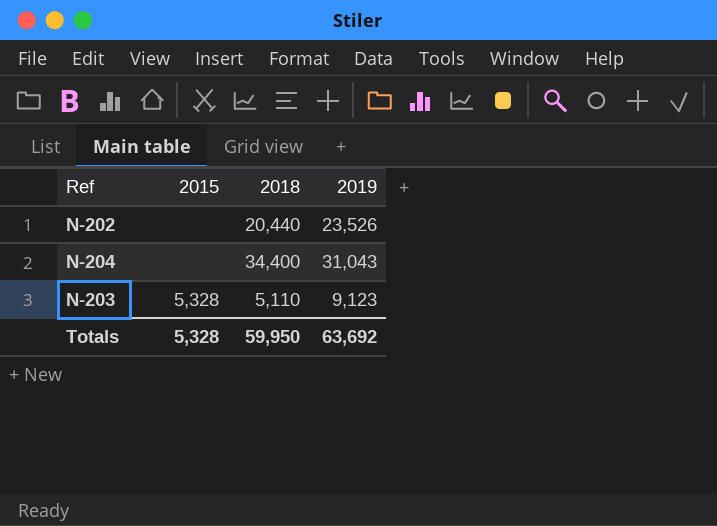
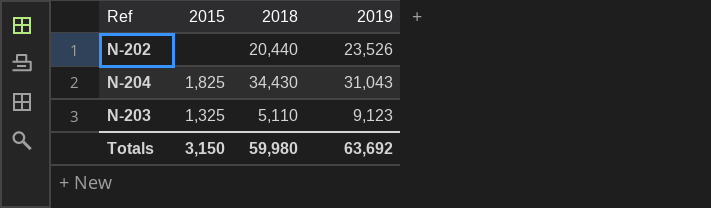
N-204 | 2015: none -> 1,825
N-204 | 2018: 34,400 -> 34,430
N-203 | 2015: 5,328 -> 1,325
Totals | 2015: 5,328 -> 3,150
Totals | 2018: 59,950 -> 59,980

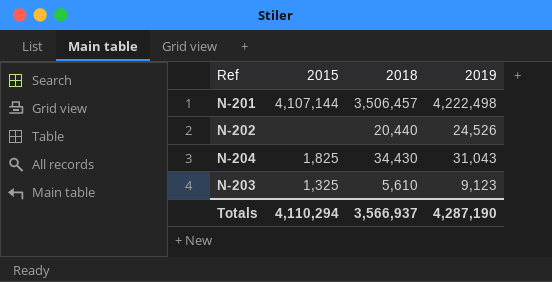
row N-201: none -> 4,107,144 | 3,506,457 | 4,222,498
N-202 | 2019: 23,526 -> 24,526
N-203 | 2018: 5,110 -> 5,610
Totals | 2015: 3,150 -> 4,110,294
Totals | 2018: 59,980 -> 3,566,937
Totals | 2019: 63,692 -> 4,287,190

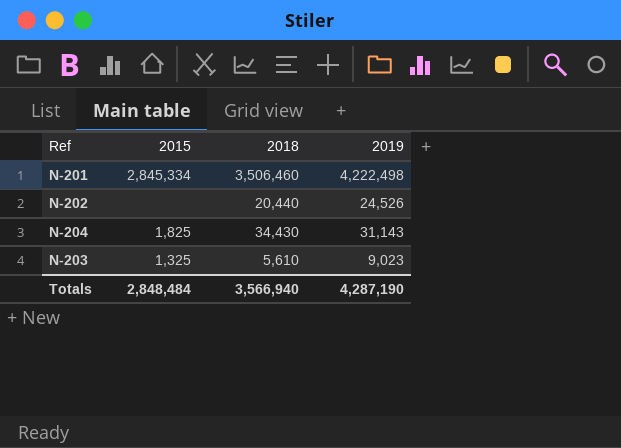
N-201 | 2015: 4,107,144 -> 2,845,334
N-201 | 2018: 3,506,457 -> 3,506,460
N-204 | 2019: 31,043 -> 31,143
N-203 | 2019: 9,123 -> 9,023
Totals | 2015: 4,110,294 -> 2,848,484
Totals | 2018: 3,566,937 -> 3,566,940

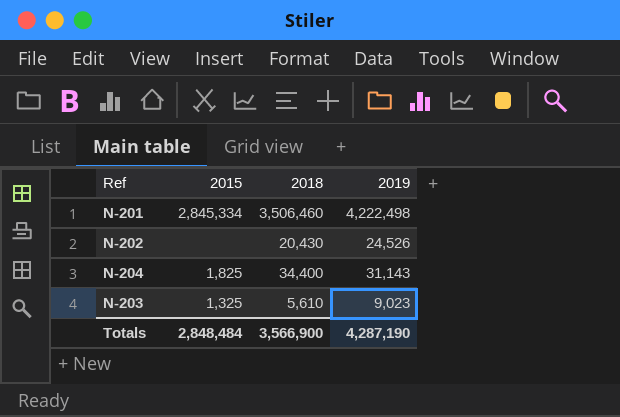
N-202 | 2018: 20,440 -> 20,430
N-204 | 2018: 34,430 -> 34,400
Totals | 2018: 3,566,940 -> 3,566,900

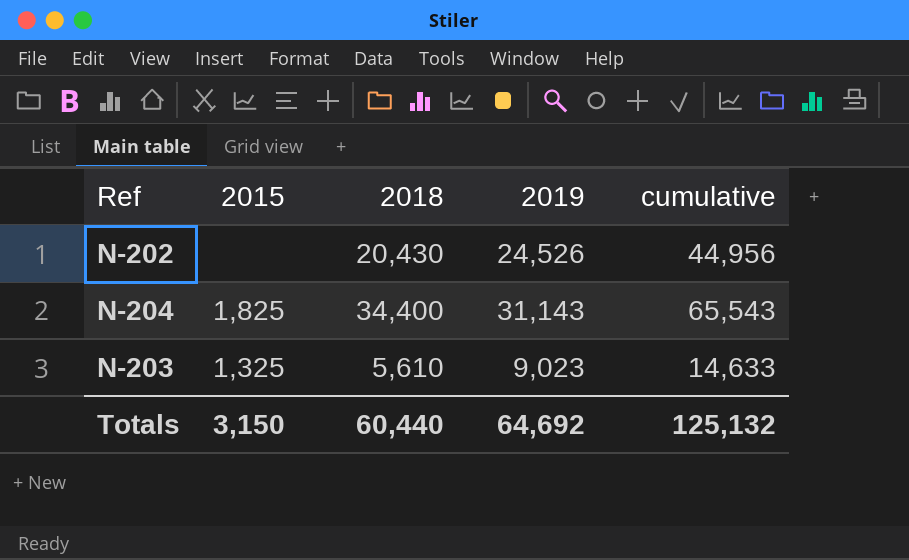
column cumulative | formula: none -> [2018] + [2019]
row N-201: 2,845,334 | 3,506,460 | 4,222,498 -> none
Totals | 2015: 2,848,484 -> 3,150
Totals | 2018: 3,566,900 -> 60,440
Totals | 2019: 4,287,190 -> 64,692

